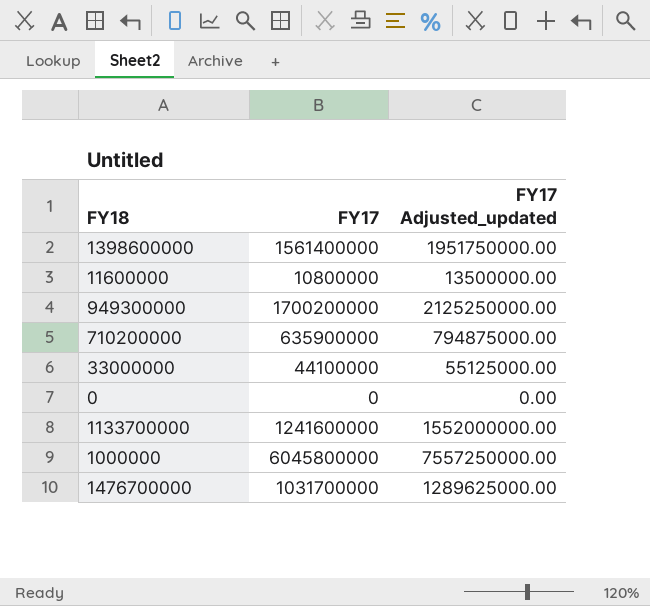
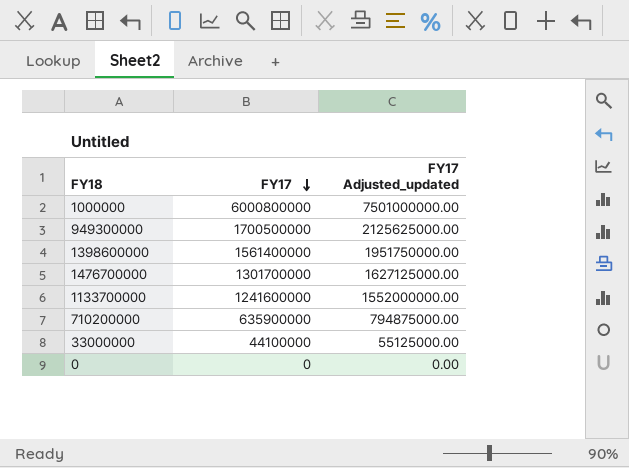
row order: none -> FY17 descending
row 11600000: 10800000 | 13500000.00 -> none
1000000 | FY17: 6045800000 -> 6000800000
1000000 | FY17 Adjusted_updated: 7557250000.00 -> 7501000000.00
949300000 | FY17: 1700200000 -> 1700500000
949300000 | FY17 Adjusted_updated: 2125250000.00 -> 2125625000.00
1476700000 | FY17: 1031700000 -> 1301700000
1476700000 | FY17 Adjusted_updated: 1289625000.00 -> 1627125000.00

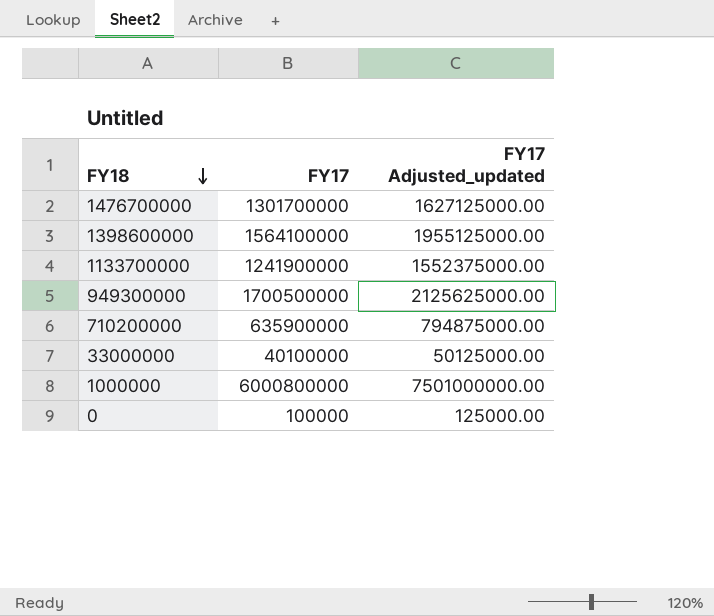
row order: FY17 descending -> FY18 descending
1398600000 | FY17: 1561400000 -> 1564100000
1398600000 | FY17 Adjusted_updated: 1951750000.00 -> 1955125000.00
1133700000 | FY17: 1241600000 -> 1241900000
1133700000 | FY17 Adjusted_updated: 1552000000.00 -> 1552375000.00
33000000 | FY17: 44100000 -> 40100000
33000000 | FY17 Adjusted_updated: 55125000.00 -> 50125000.00
0 | FY17: 0 -> 100000
0 | FY17 Adjusted_updated: 0.00 -> 125000.00

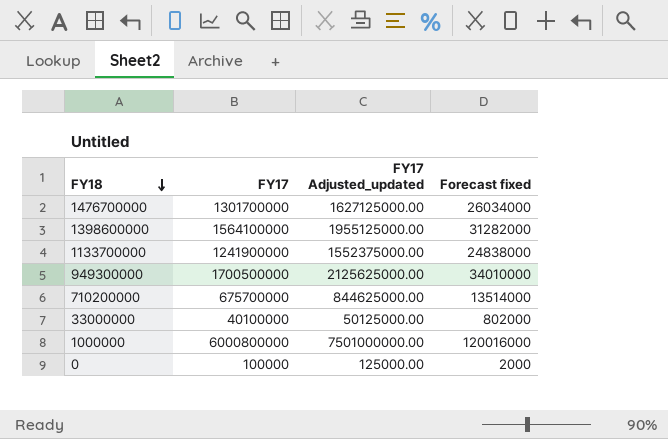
column Forecast fixed | formula: none -> [FY17] * 0.02
710200000 | FY17: 635900000 -> 675700000
710200000 | FY17 Adjusted_updated: 794875000.00 -> 844625000.00

